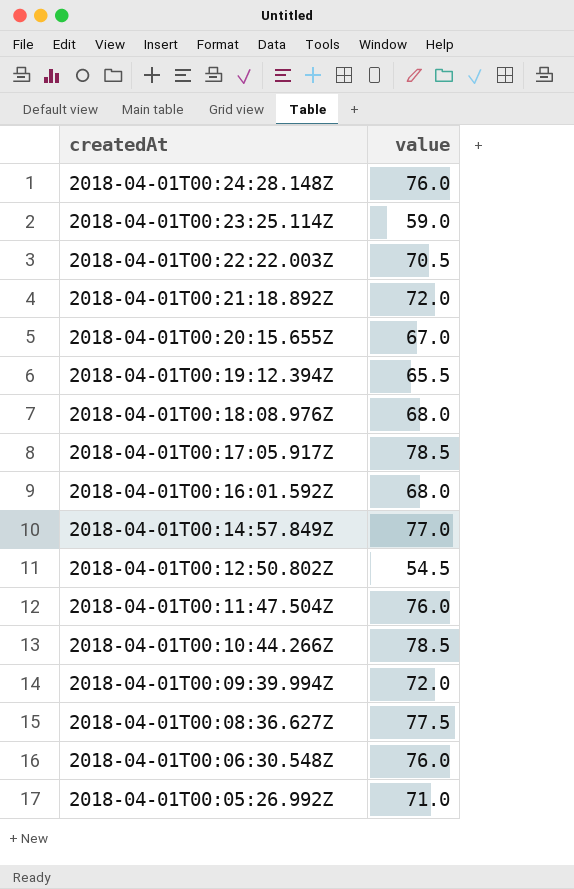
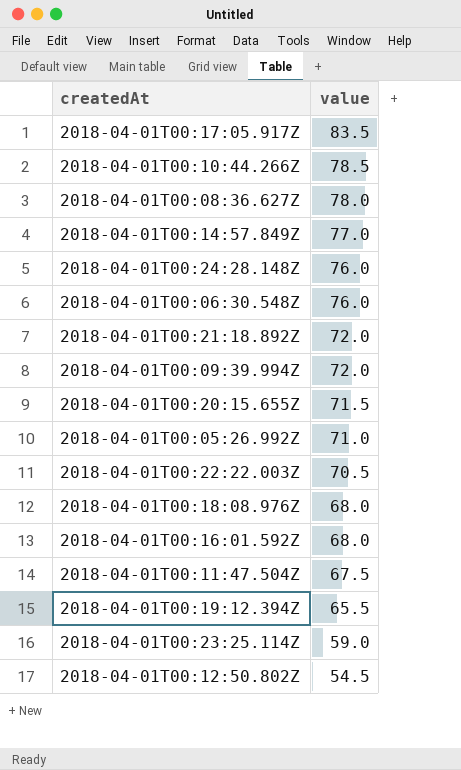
row order: createdAt descending -> value descending
2018-04-01T00:17:05.917Z | value: 78.5 -> 83.5
2018-04-01T00:08:36.627Z | value: 77.5 -> 78.0
2018-04-01T00:20:15.655Z | value: 67.0 -> 71.5
2018-04-01T00:11:47.504Z | value: 76.0 -> 67.5

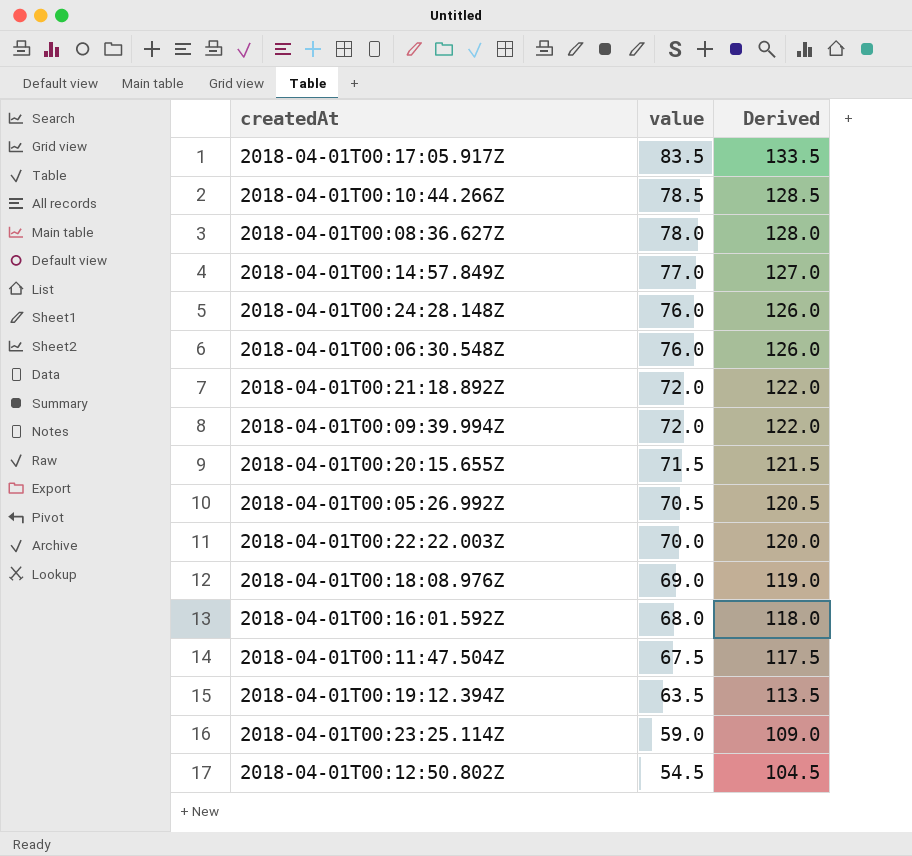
column Derived | formula: none -> [value] + 50
2018-04-01T00:05:26.992Z | value: 71.0 -> 70.5
2018-04-01T00:22:22.003Z | value: 70.5 -> 70.0
2018-04-01T00:18:08.976Z | value: 68.0 -> 69.0
2018-04-01T00:19:12.394Z | value: 65.5 -> 63.5

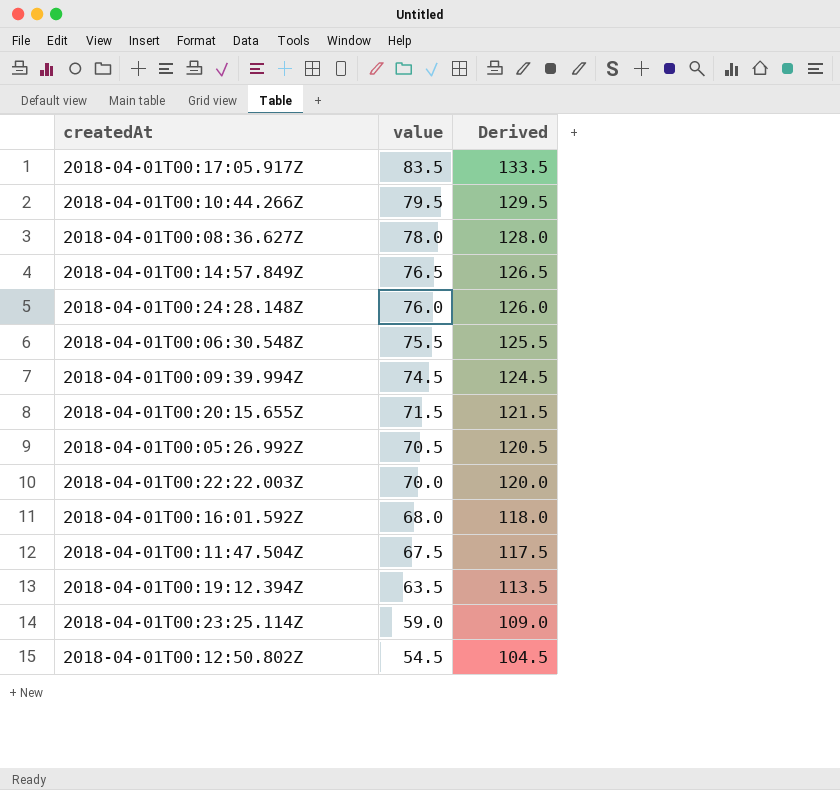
row 2018-04-01T00:21:18.892Z: 72.0 | 122.0 -> none
row 2018-04-01T00:18:08.976Z: 69.0 | 119.0 -> none
2018-04-01T00:10:44.266Z | value: 78.5 -> 79.5
2018-04-01T00:10:44.266Z | Derived: 128.5 -> 129.5
2018-04-01T00:14:57.849Z | value: 77.0 -> 76.5
2018-04-01T00:14:57.849Z | Derived: 127.0 -> 126.5
2018-04-01T00:06:30.548Z | value: 76.0 -> 75.5
2018-04-01T00:06:30.548Z | Derived: 126.0 -> 125.5
2018-04-01T00:09:39.994Z | value: 72.0 -> 74.5
2018-04-01T00:09:39.994Z | Derived: 122.0 -> 124.5

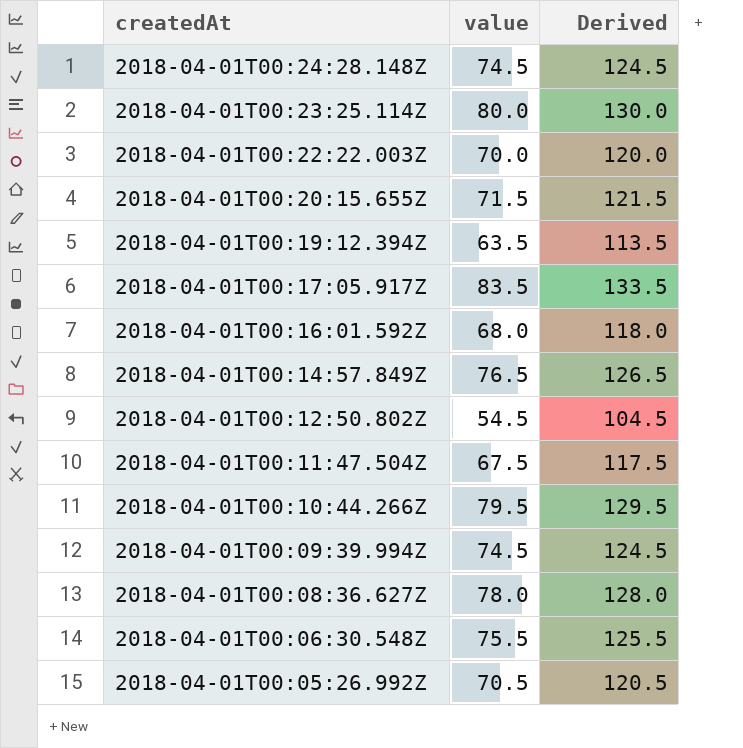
row order: value descending -> createdAt descending
2018-04-01T00:24:28.148Z | value: 76.0 -> 74.5
2018-04-01T00:24:28.148Z | Derived: 126.0 -> 124.5
2018-04-01T00:23:25.114Z | value: 59.0 -> 80.0
2018-04-01T00:23:25.114Z | Derived: 109.0 -> 130.0

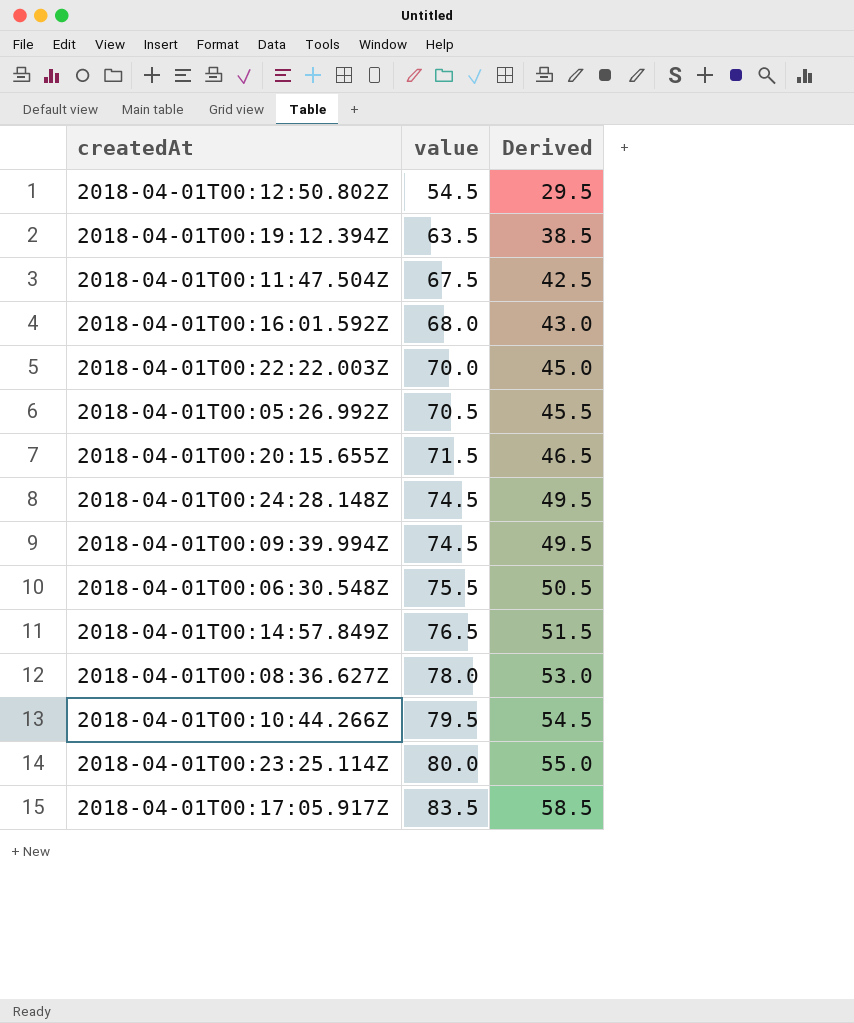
row order: createdAt descending -> value ascending
column Derived | formula: [value] + 50 -> [value] - 25

